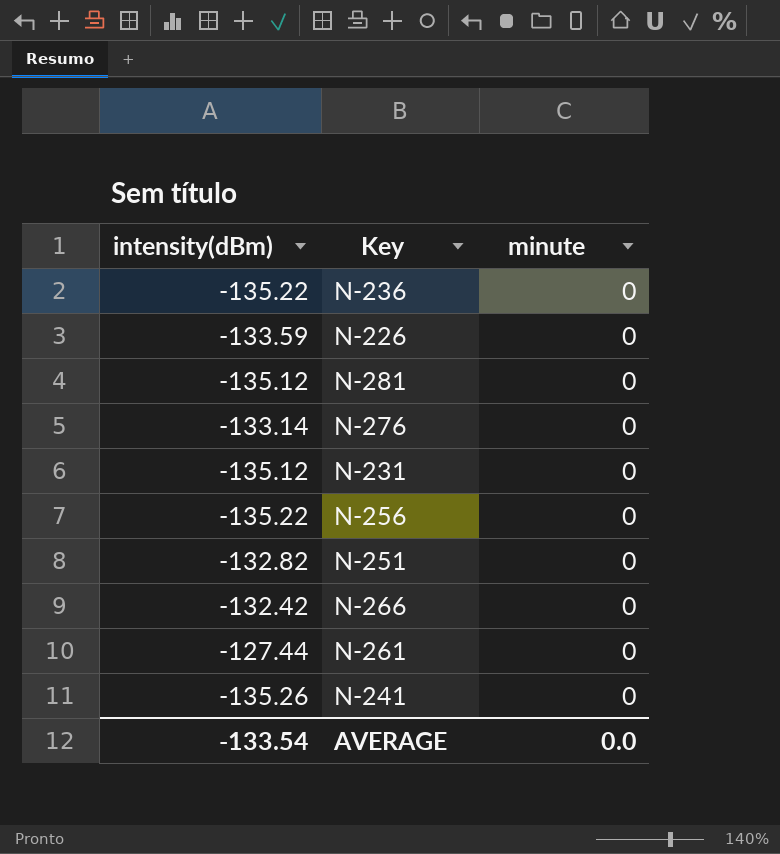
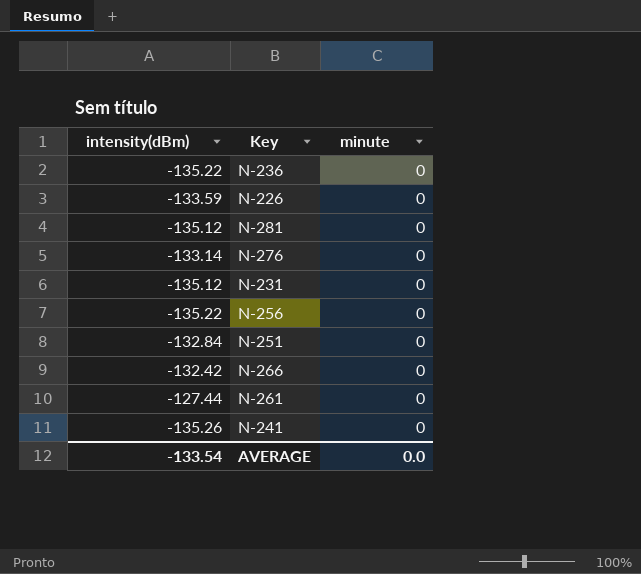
N-251 | intensity(dBm): -132.82 -> -132.84

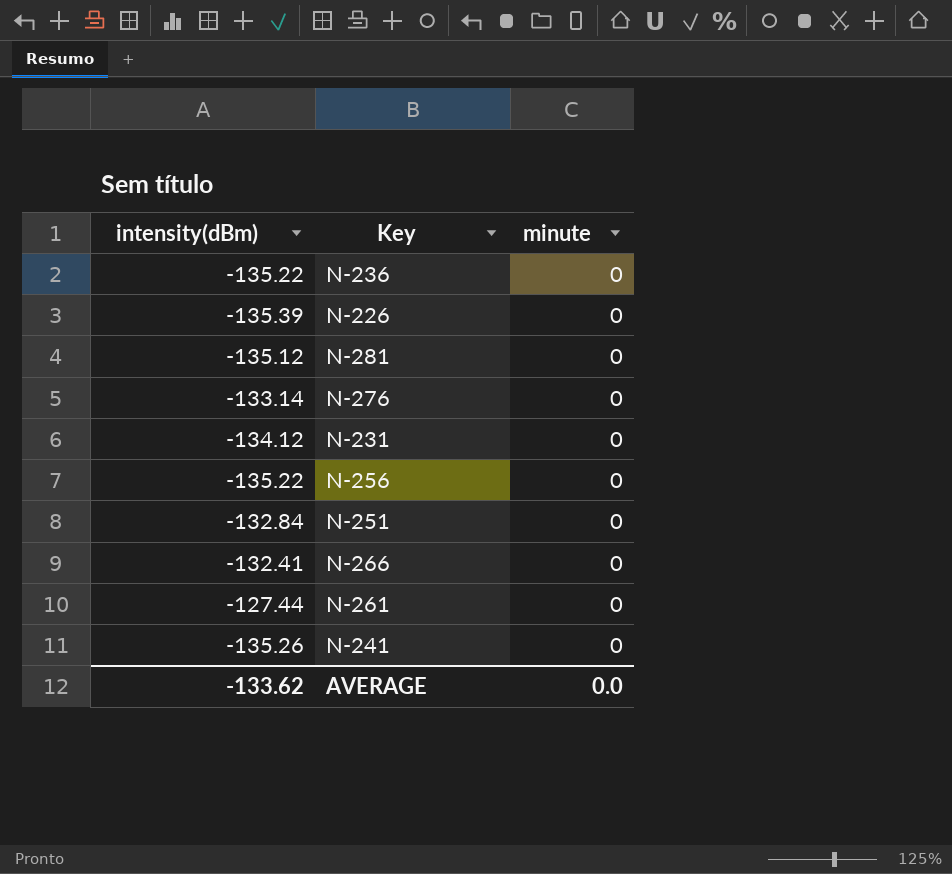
N-226 | intensity(dBm): -133.59 -> -135.39
N-231 | intensity(dBm): -135.12 -> -134.12
N-266 | intensity(dBm): -132.42 -> -132.41
AVERAGE | intensity(dBm): -133.54 -> -133.62

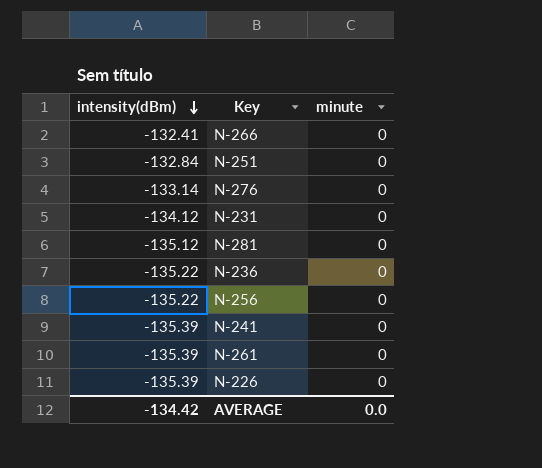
row order: none -> intensity(dBm) descending
N-241 | intensity(dBm): -135.26 -> -135.39
N-261 | intensity(dBm): -127.44 -> -135.39
AVERAGE | intensity(dBm): -133.62 -> -134.42

